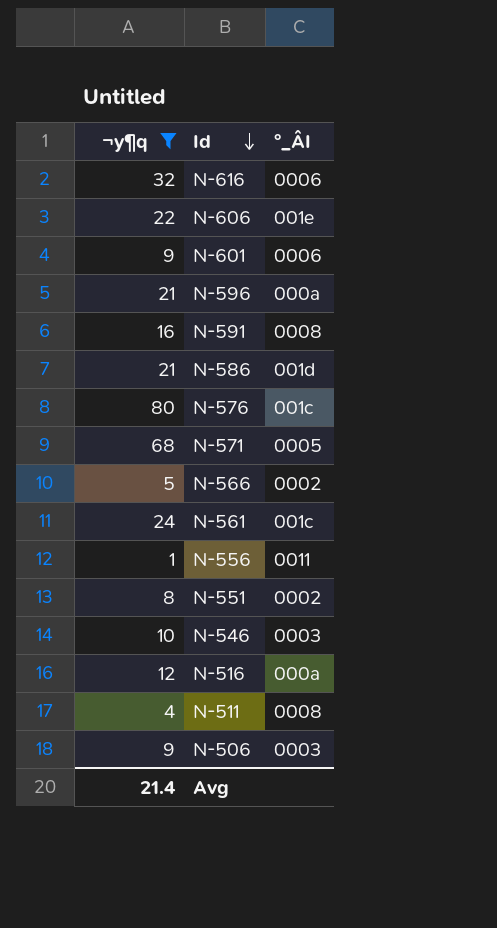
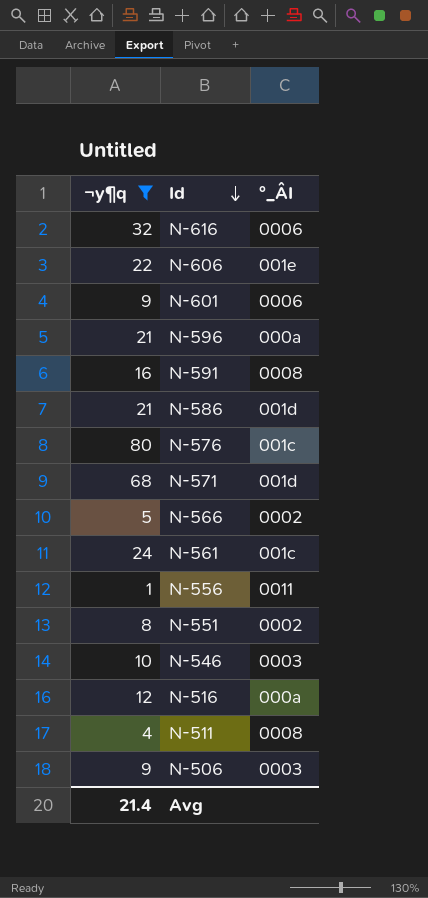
N-571 | °_ÂI: 0005 -> 001d

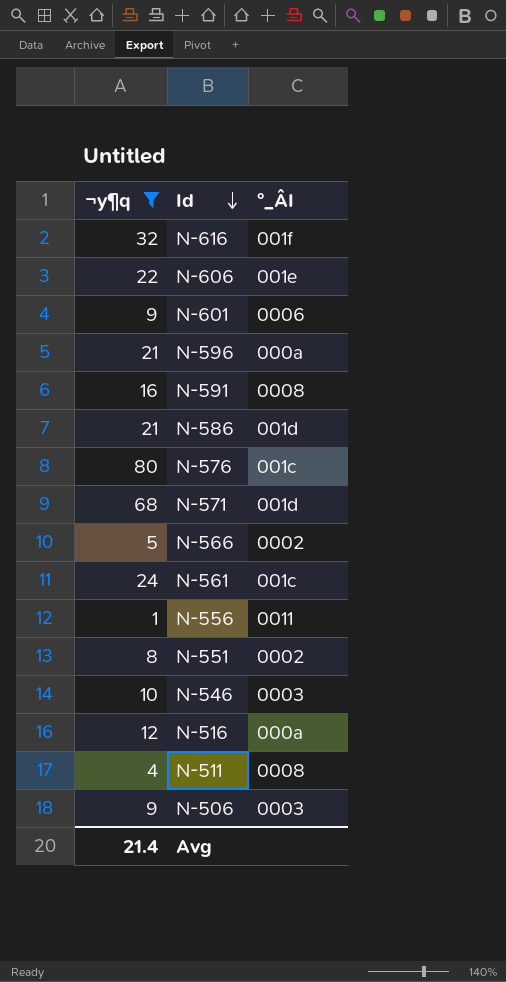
N-616 | °_ÂI: 0006 -> 001f

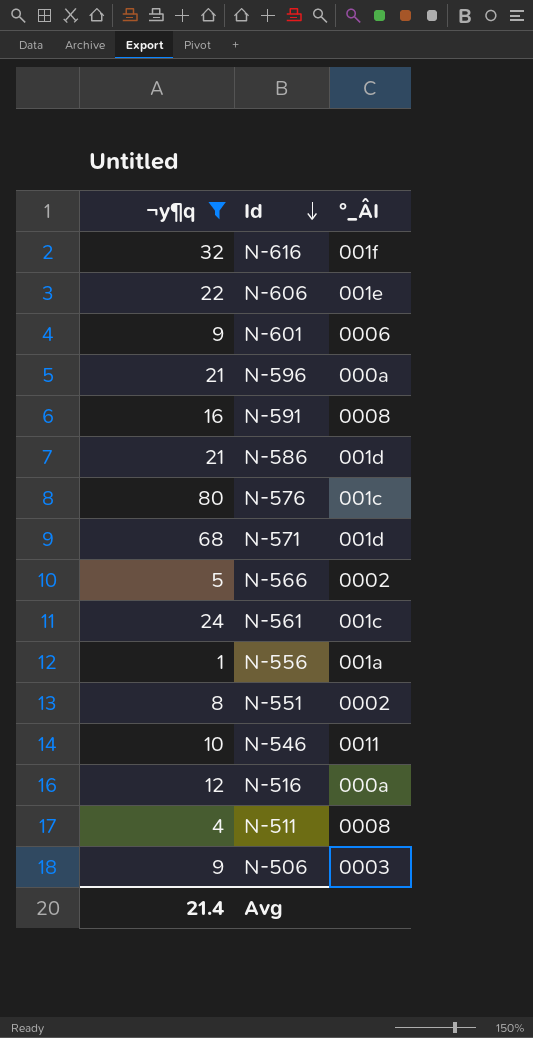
N-556 | °_ÂI: 0011 -> 001a
N-546 | °_ÂI: 0003 -> 0011

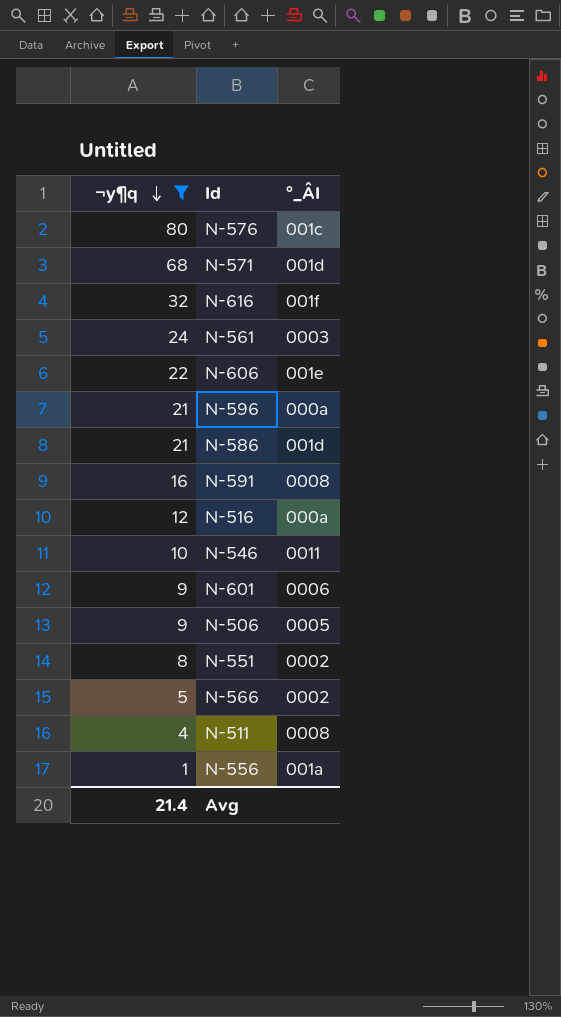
row order: Id descending -> ¬y¶q descending
N-561 | °_ÂI: 001c -> 0003
N-506 | °_ÂI: 0003 -> 0005

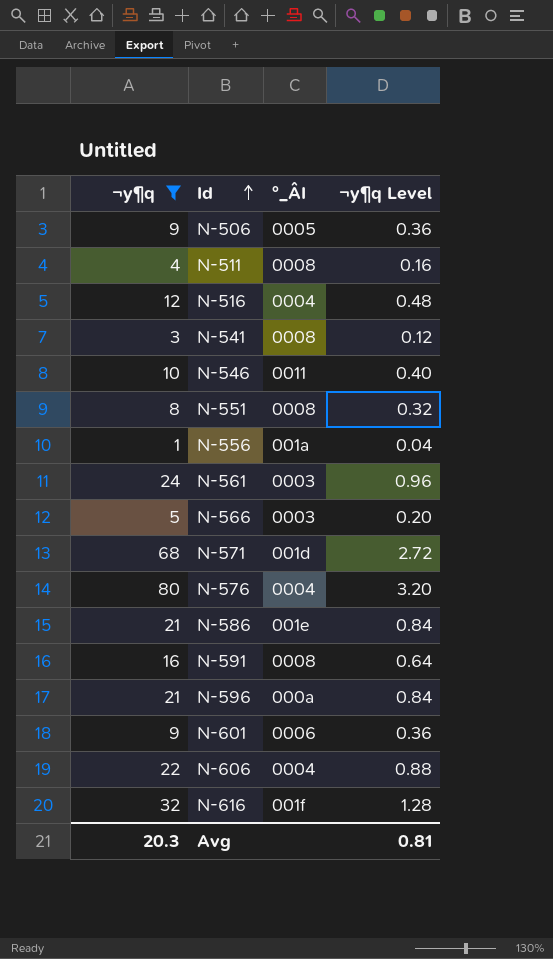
row order: ¬y¶q descending -> Id ascending
column ¬y¶q Level | formula: none -> [¬y¶q] * 0.04
N-516 | °_ÂI: 000a -> 0004
row N-541: none -> 3 | 0008 | 0.12
N-551 | °_ÂI: 0002 -> 0008
N-566 | °_ÂI: 0002 -> 0003
N-576 | °_ÂI: 001c -> 0004
N-586 | °_ÂI: 001d -> 001e
N-606 | °_ÂI: 001e -> 0004
Avg | ¬y¶q: 21.4 -> 20.3

